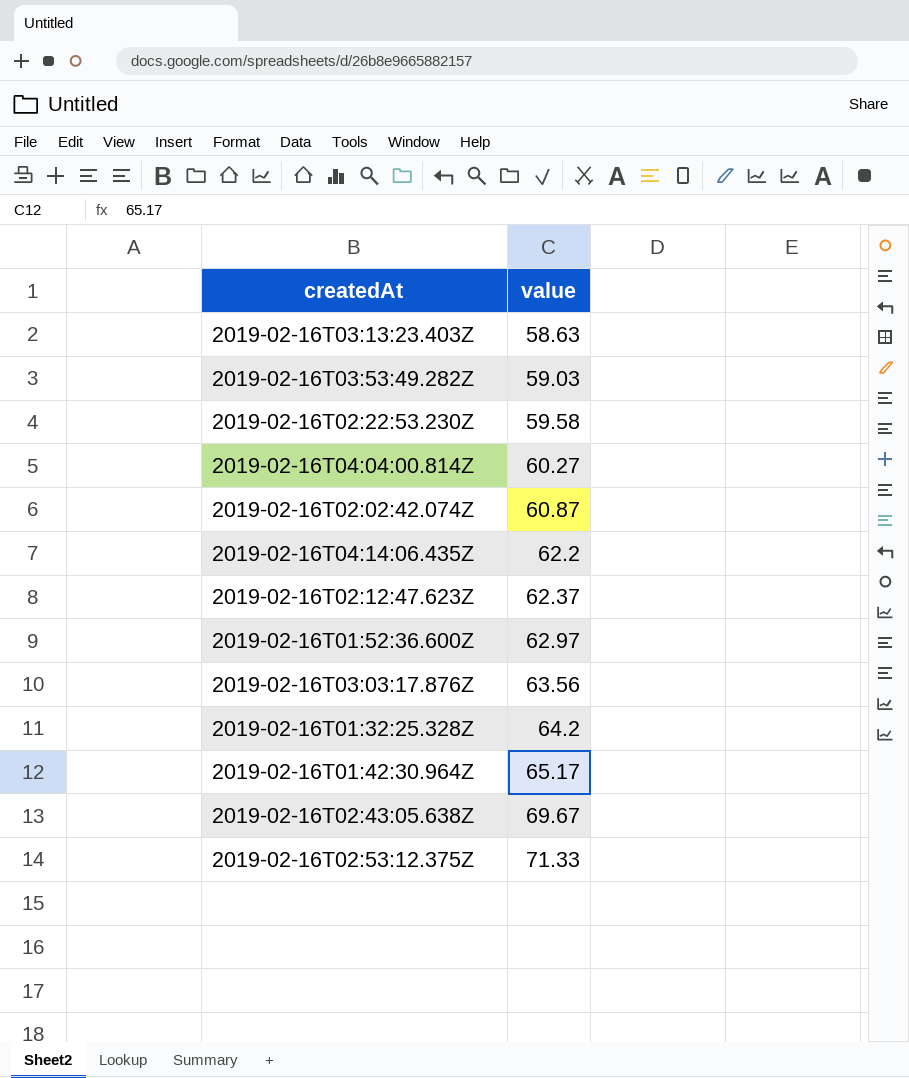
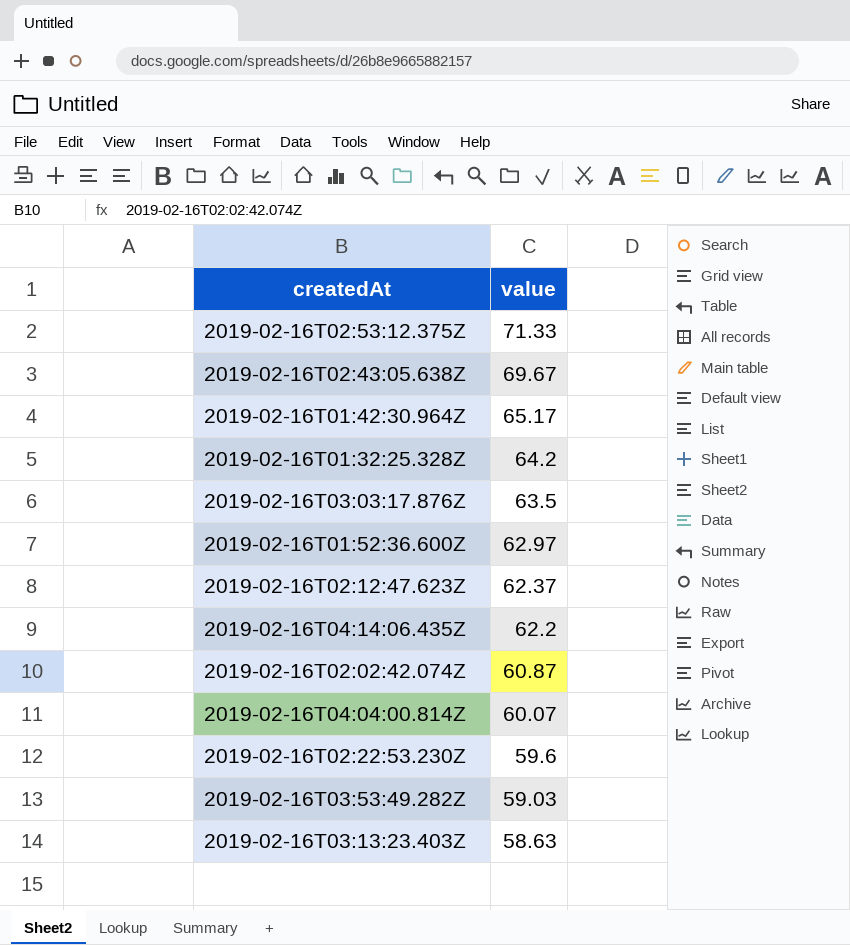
row order: value ascending -> value descending
2019-02-16T03:03:17.876Z | value: 63.56 -> 63.5
2019-02-16T04:04:00.814Z | value: 60.27 -> 60.07
2019-02-16T02:22:53.230Z | value: 59.58 -> 59.6

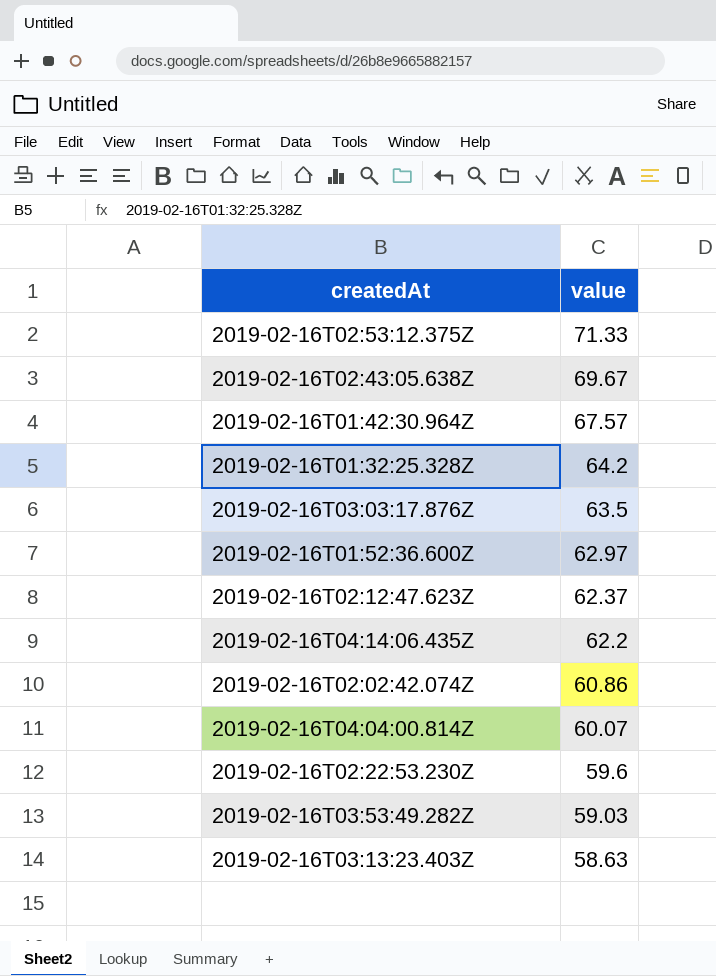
2019-02-16T01:42:30.964Z | value: 65.17 -> 67.57
2019-02-16T02:02:42.074Z | value: 60.87 -> 60.86

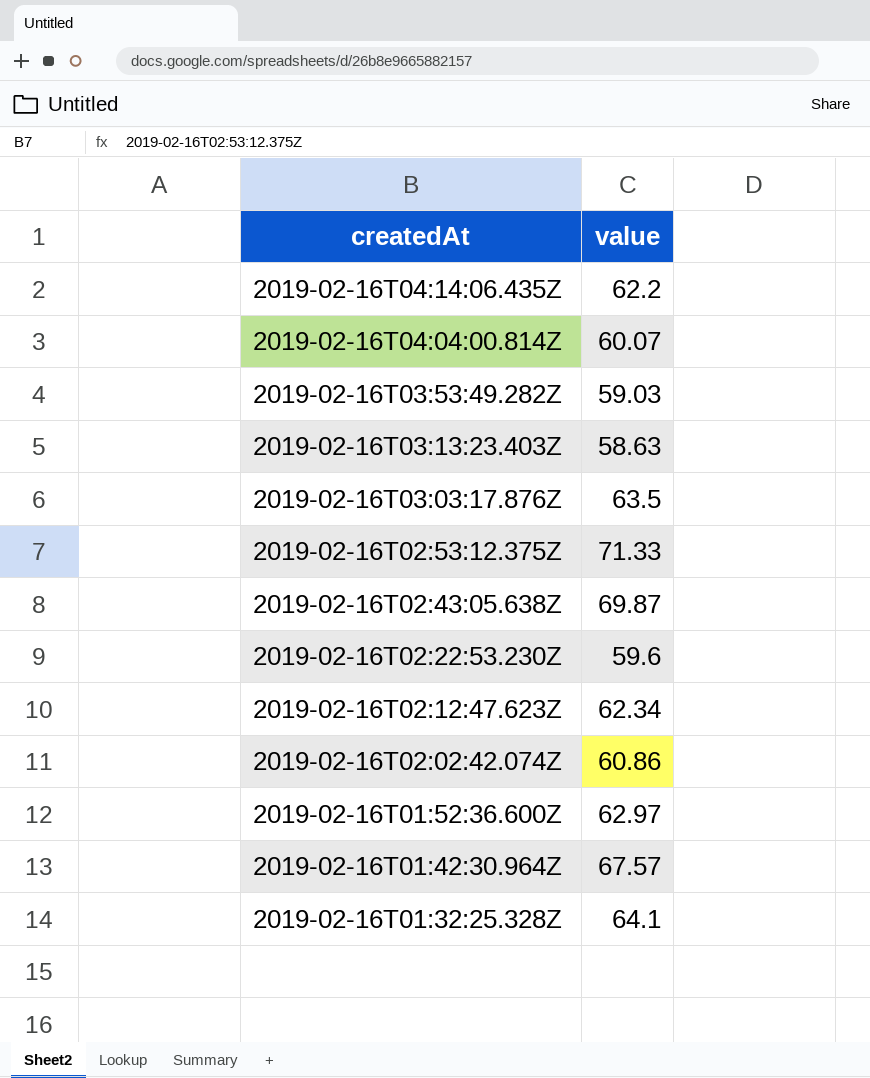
row order: value descending -> createdAt descending
2019-02-16T02:43:05.638Z | value: 69.67 -> 69.87
2019-02-16T02:12:47.623Z | value: 62.37 -> 62.34
2019-02-16T01:32:25.328Z | value: 64.2 -> 64.1

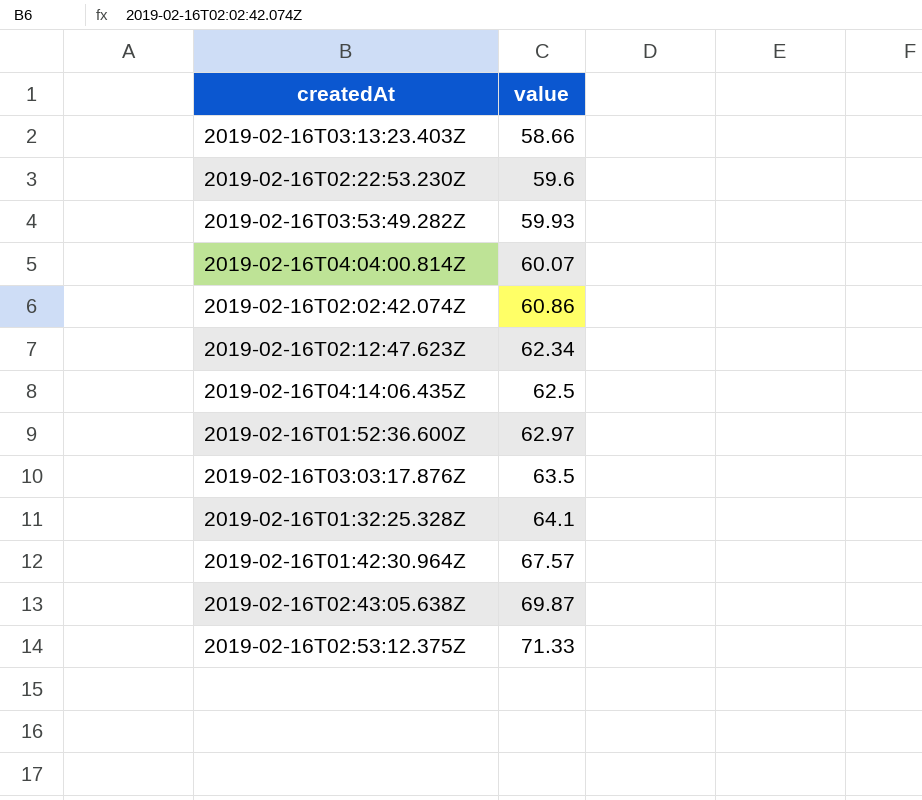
row order: createdAt descending -> value ascending
2019-02-16T03:13:23.403Z | value: 58.63 -> 58.66
2019-02-16T03:53:49.282Z | value: 59.03 -> 59.93
2019-02-16T04:14:06.435Z | value: 62.2 -> 62.5

